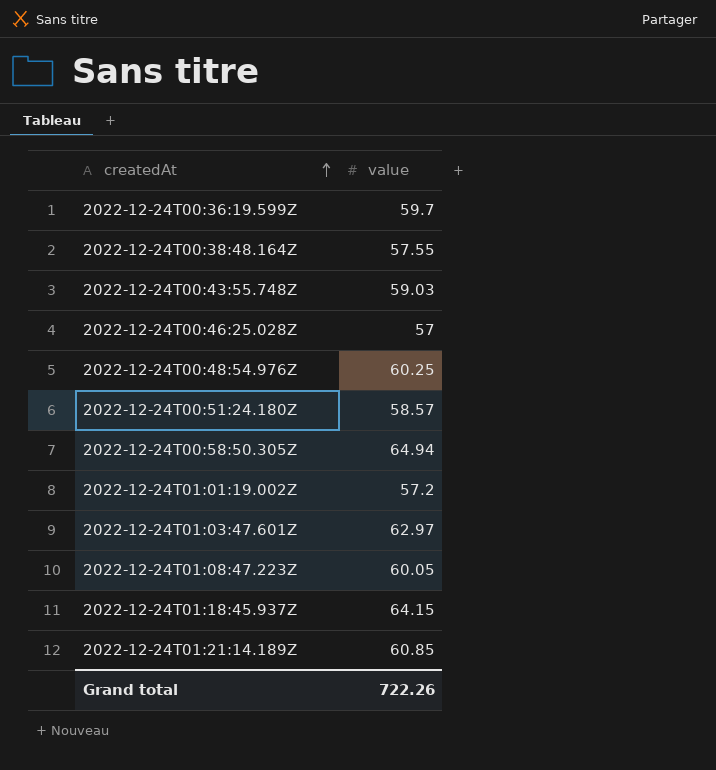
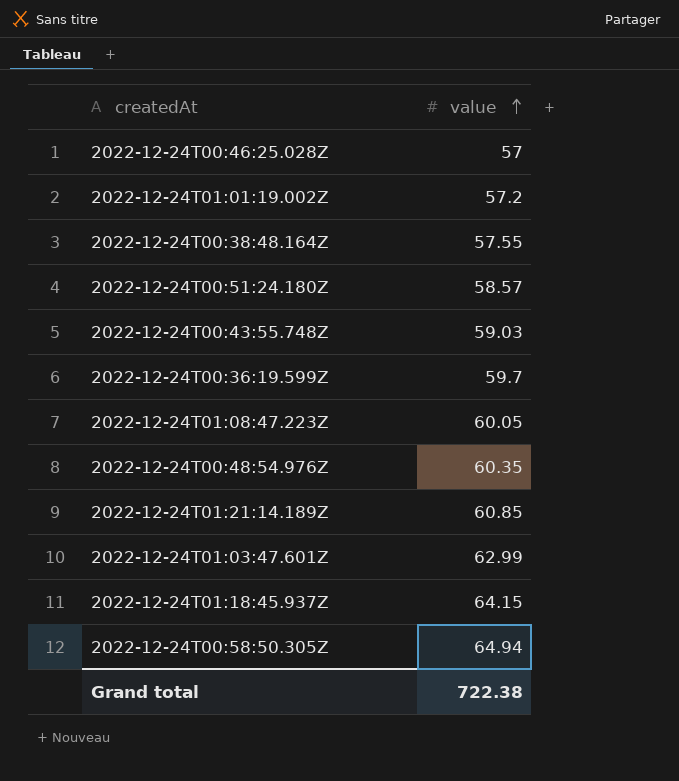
row order: createdAt ascending -> value ascending
2022-12-24T00:48:54.976Z | value: 60.25 -> 60.35
2022-12-24T01:03:47.601Z | value: 62.97 -> 62.99
Grand total | value: 722.26 -> 722.38

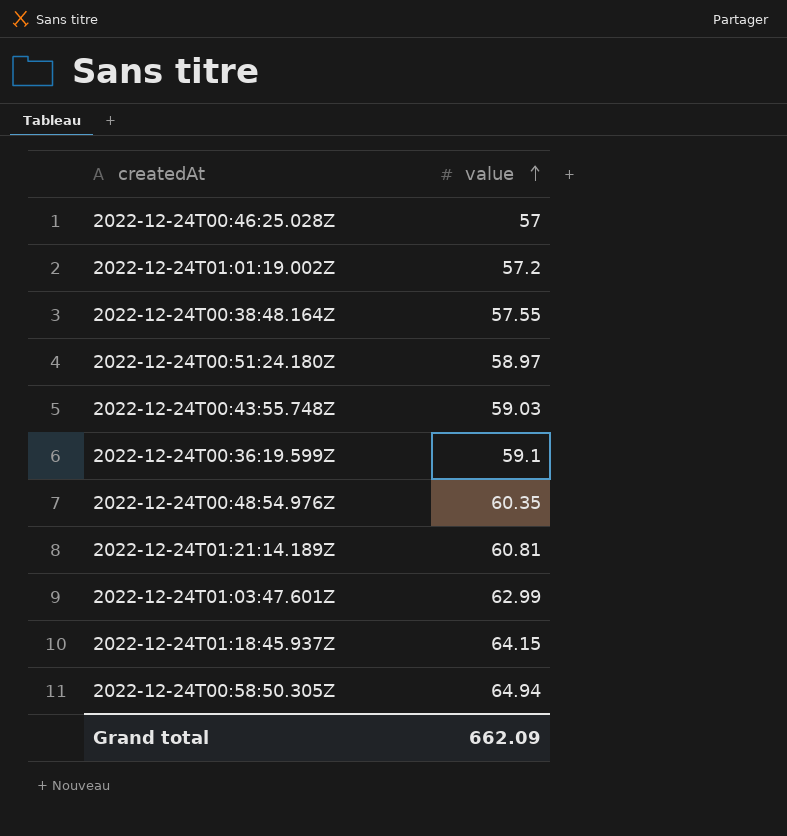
row 2022-12-24T01:08:47.223Z: 60.05 -> none
2022-12-24T00:51:24.180Z | value: 58.57 -> 58.97
2022-12-24T00:36:19.599Z | value: 59.7 -> 59.1
2022-12-24T01:21:14.189Z | value: 60.85 -> 60.81
Grand total | value: 722.38 -> 662.09

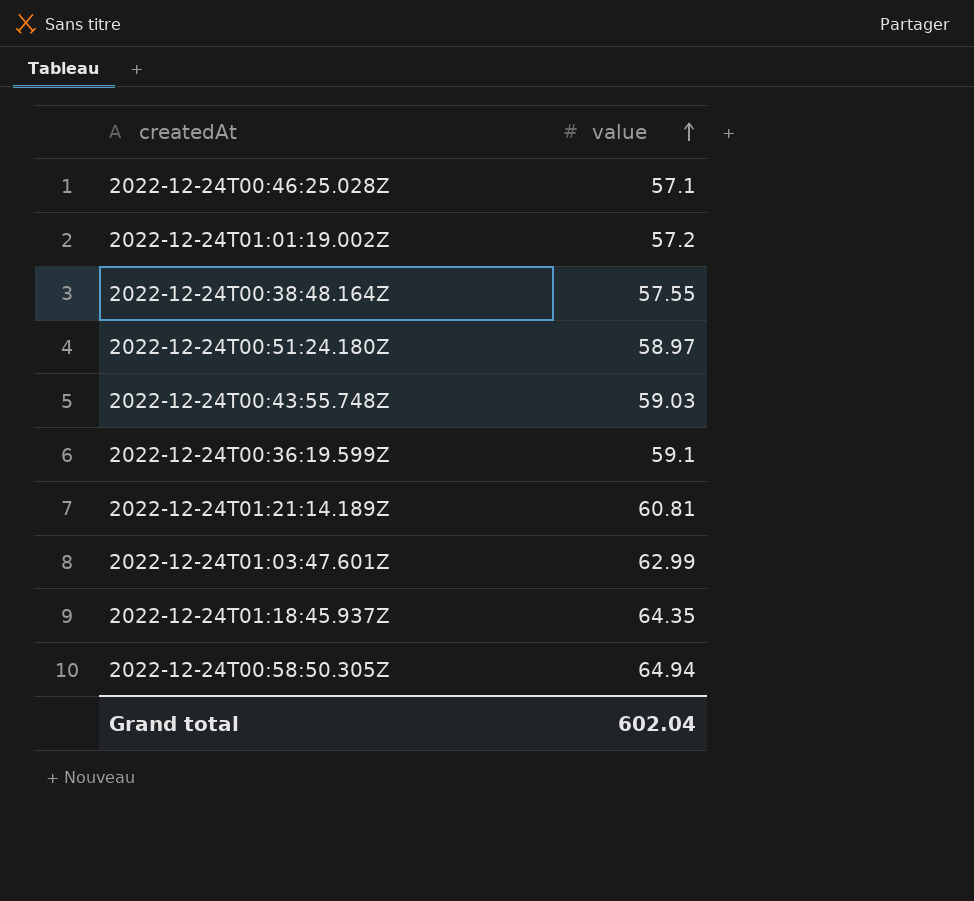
row 2022-12-24T00:48:54.976Z: 60.35 -> none
2022-12-24T00:46:25.028Z | value: 57 -> 57.1
2022-12-24T01:18:45.937Z | value: 64.15 -> 64.35
Grand total | value: 662.09 -> 602.04

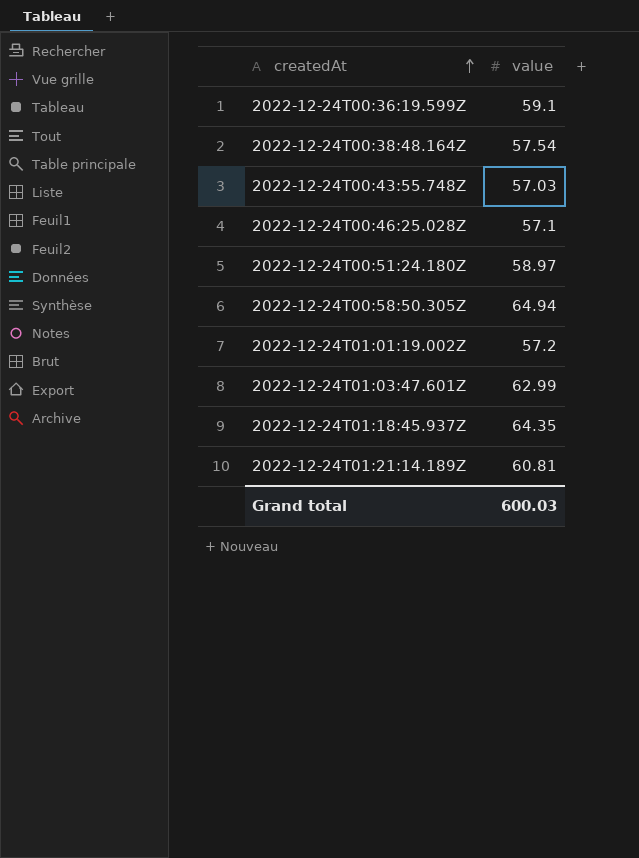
row order: value ascending -> createdAt ascending
2022-12-24T00:38:48.164Z | value: 57.55 -> 57.54
2022-12-24T00:43:55.748Z | value: 59.03 -> 57.03
Grand total | value: 602.04 -> 600.03

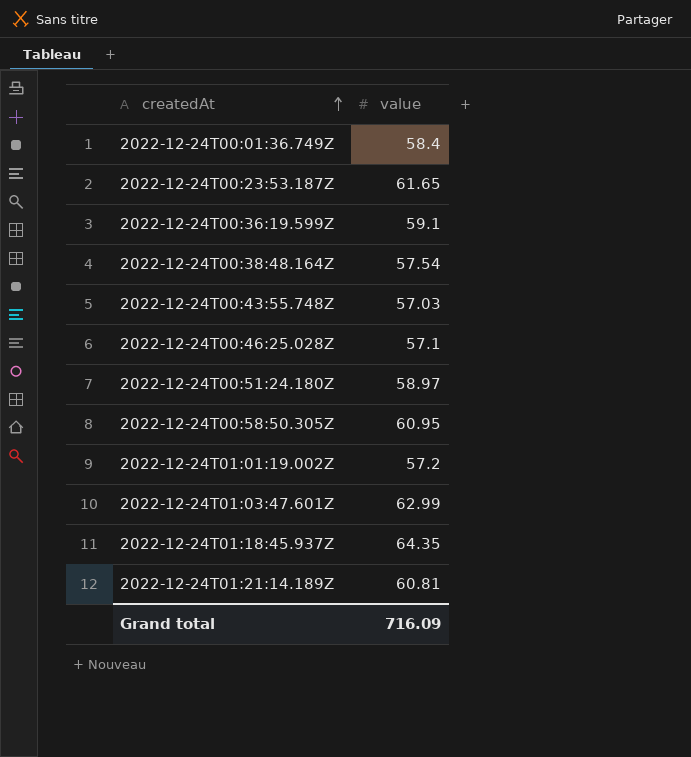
row 2022-12-24T00:01:36.749Z: none -> 58.4
row 2022-12-24T00:23:53.187Z: none -> 61.65
2022-12-24T00:58:50.305Z | value: 64.94 -> 60.95
Grand total | value: 600.03 -> 716.09

